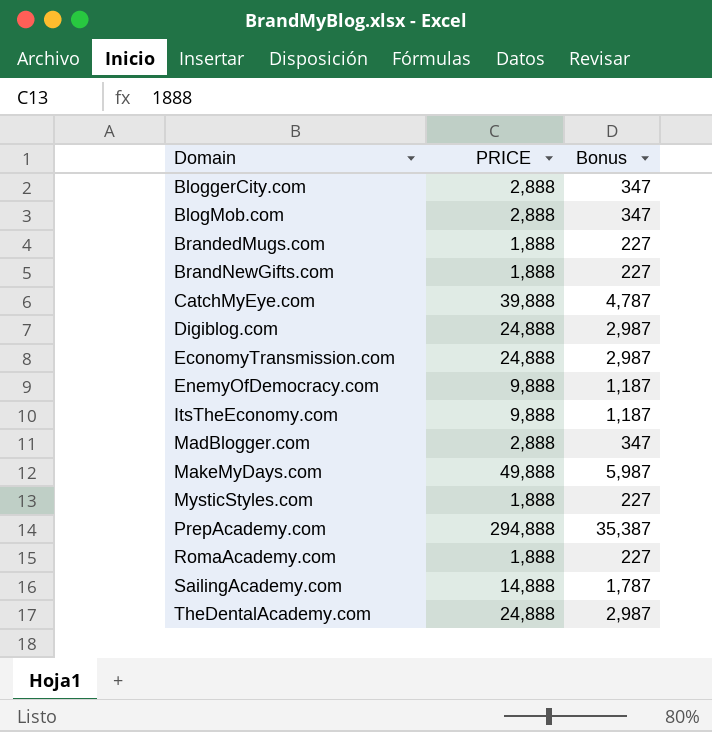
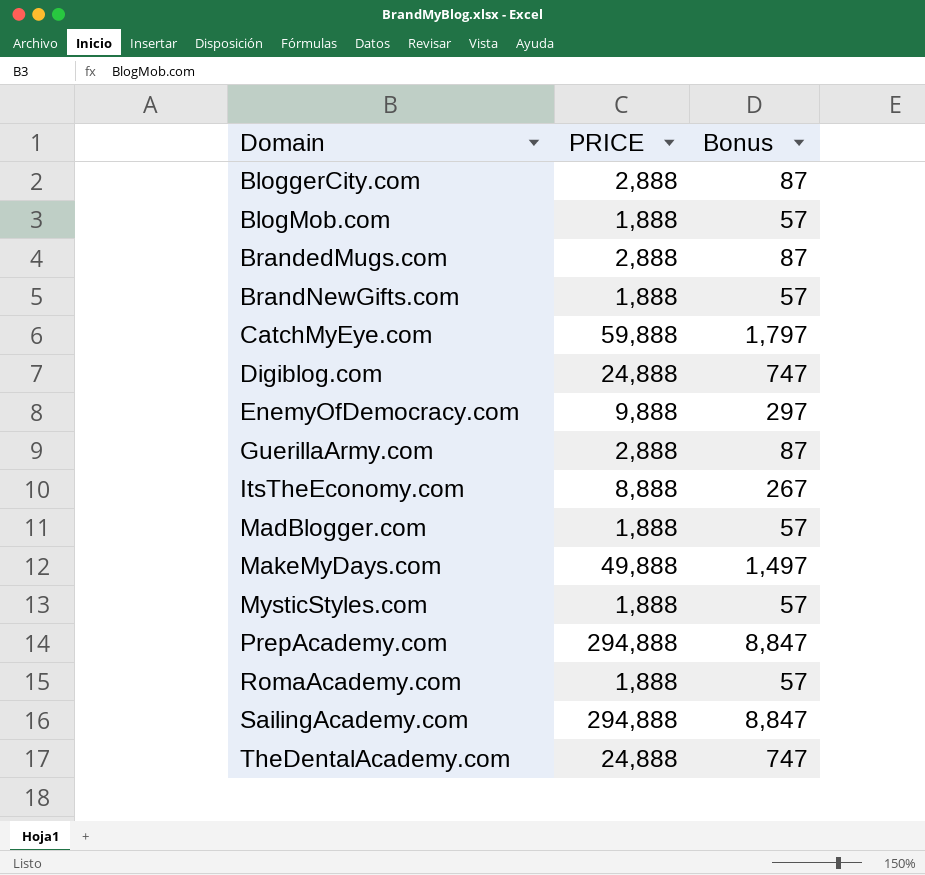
column Bonus | formula: [PRICE] * 0.12 -> [PRICE] * 0.03
row EconomyTransmission.com: 24,888 | 2,987 -> none
BlogMob.com | PRICE: 2,888 -> 1,888
BrandedMugs.com | PRICE: 1,888 -> 2,888
CatchMyEye.com | PRICE: 39,888 -> 59,888
row GuerillaArmy.com: none -> 2,888 | 87
ItsTheEconomy.com | PRICE: 9,888 -> 8,888
MadBlogger.com | PRICE: 2,888 -> 1,888
SailingAcademy.com | PRICE: 14,888 -> 294,888

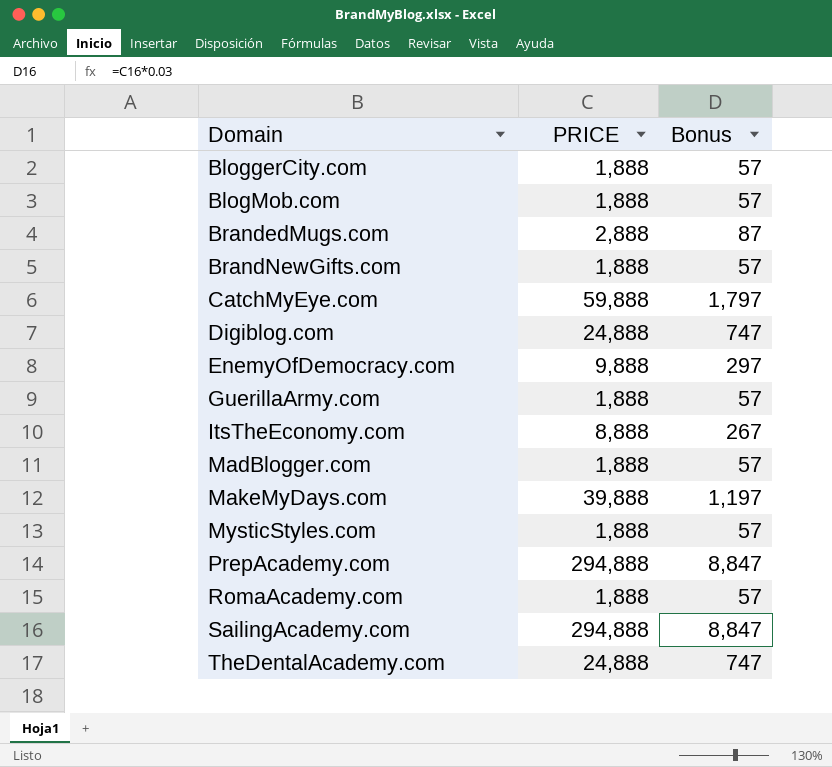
BloggerCity.com | PRICE: 2,888 -> 1,888
BloggerCity.com | Bonus: 87 -> 57
GuerillaArmy.com | PRICE: 2,888 -> 1,888
GuerillaArmy.com | Bonus: 87 -> 57
MakeMyDays.com | PRICE: 49,888 -> 39,888
MakeMyDays.com | Bonus: 1,497 -> 1,197

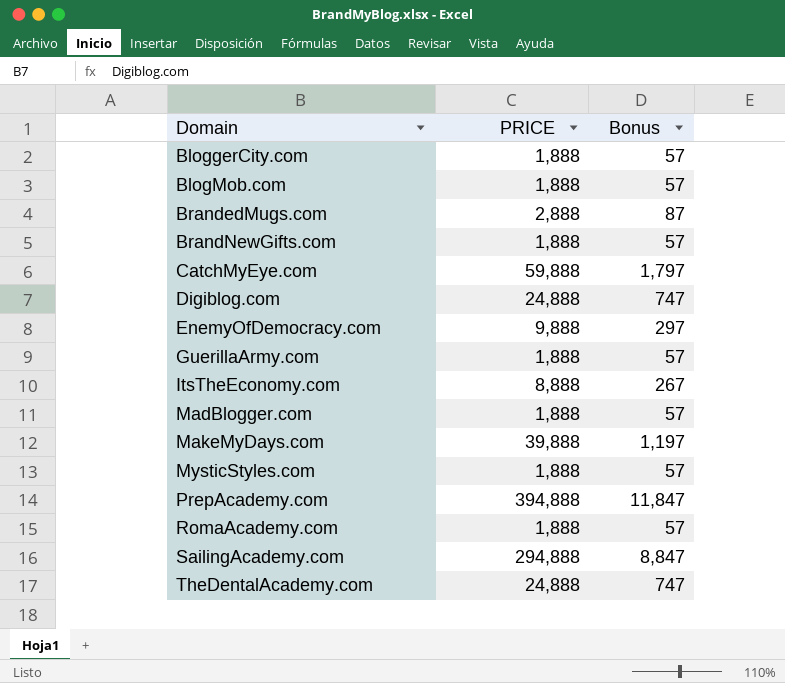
PrepAcademy.com | PRICE: 294,888 -> 394,888
PrepAcademy.com | Bonus: 8,847 -> 11,847

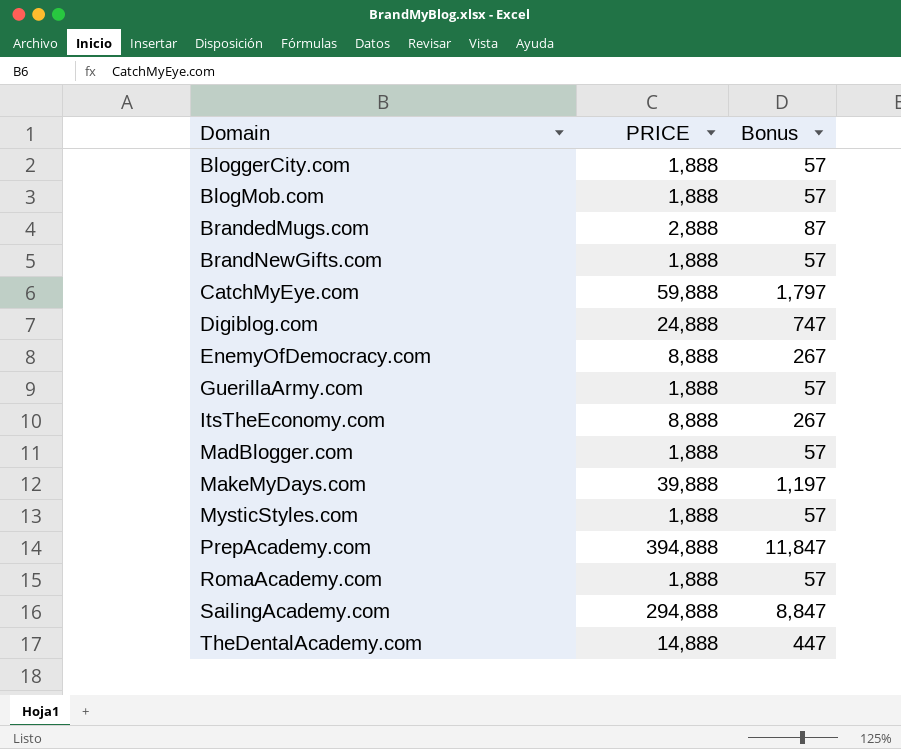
EnemyOfDemocracy.com | PRICE: 9,888 -> 8,888
EnemyOfDemocracy.com | Bonus: 297 -> 267
TheDentalAcademy.com | PRICE: 24,888 -> 14,888
TheDentalAcademy.com | Bonus: 747 -> 447

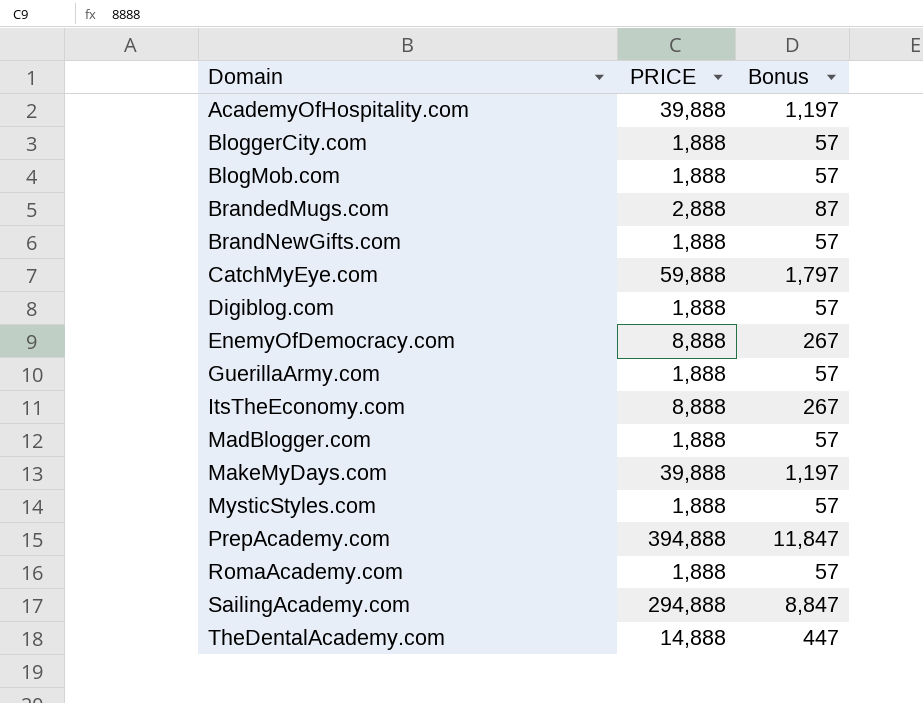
row AcademyOfHospitality.com: none -> 39,888 | 1,197
Digiblog.com | PRICE: 24,888 -> 1,888
Digiblog.com | Bonus: 747 -> 57

